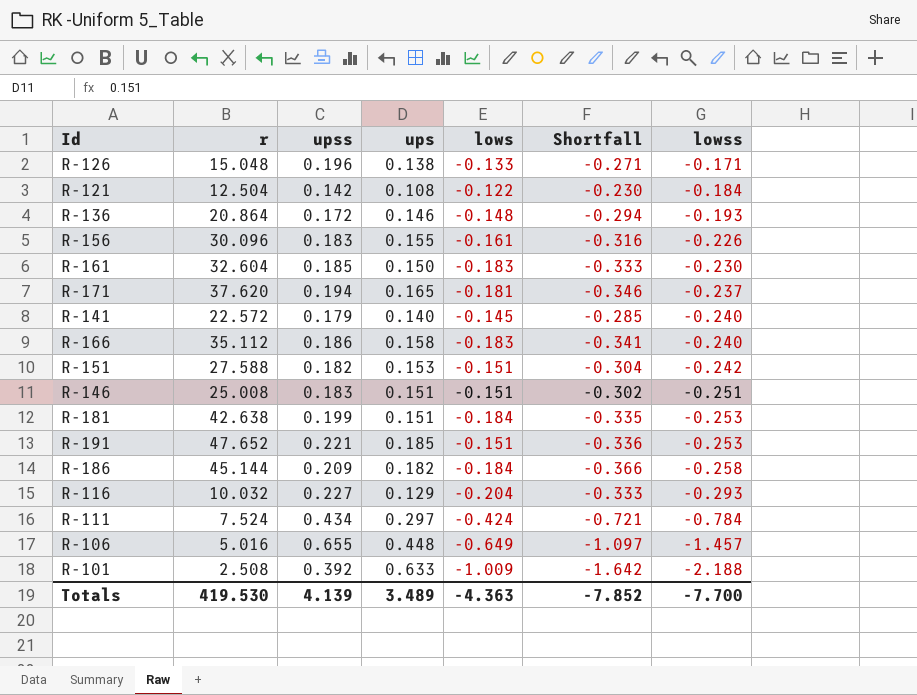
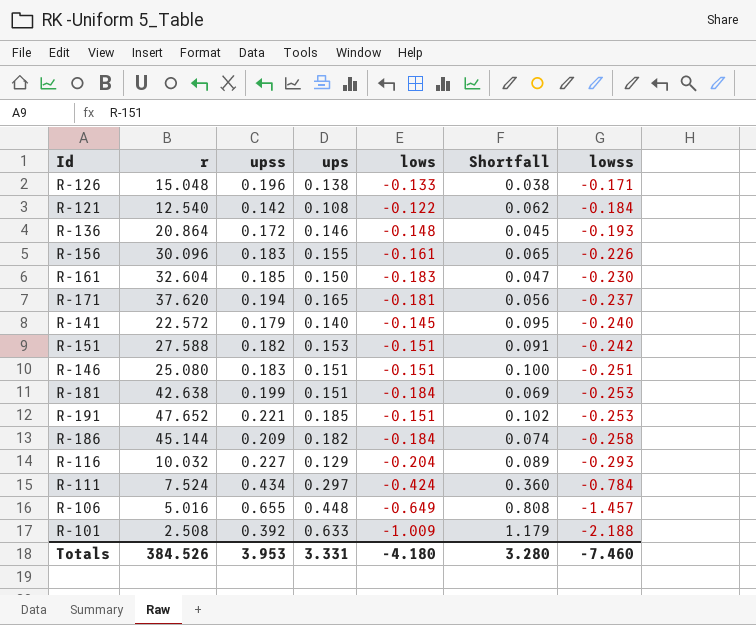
column Shortfall | formula: [lows] - [ups] -> [lows] - [lowss]
row R-166: 35.112 | 0.186 | 0.158 | -0.183 | -0.341 | -0.240 -> none
R-121 | r: 12.504 -> 12.540
R-146 | r: 25.008 -> 25.080
Totals | r: 419.530 -> 384.526
Totals | upss: 4.139 -> 3.953
Totals | ups: 3.489 -> 3.331
Totals | lows: -4.363 -> -4.180
Totals | Shortfall: -7.852 -> 3.280
Totals | lowss: -7.700 -> -7.460

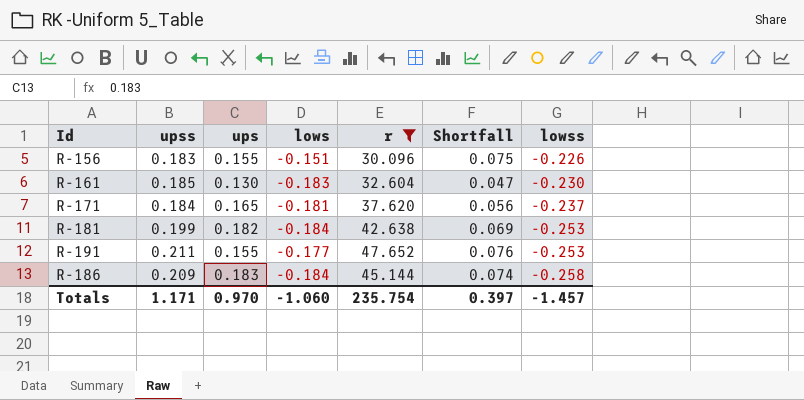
filter: none -> r >= 30.096
column r | position: 2 -> 5
R-156 | lows: -0.161 -> -0.151
R-156 | Shortfall: 0.065 -> 0.075
R-161 | ups: 0.150 -> 0.130
R-171 | upss: 0.194 -> 0.184
R-181 | ups: 0.151 -> 0.182
R-191 | upss: 0.221 -> 0.211
R-191 | ups: 0.185 -> 0.155
R-191 | lows: -0.151 -> -0.177
R-191 | Shortfall: 0.102 -> 0.076
R-186 | ups: 0.182 -> 0.183
Totals | upss: 3.953 -> 1.171
Totals | ups: 3.331 -> 0.970
Totals | lows: -4.180 -> -1.060
Totals | r: 384.526 -> 235.754
Totals | Shortfall: 3.280 -> 0.397
Totals | lowss: -7.460 -> -1.457

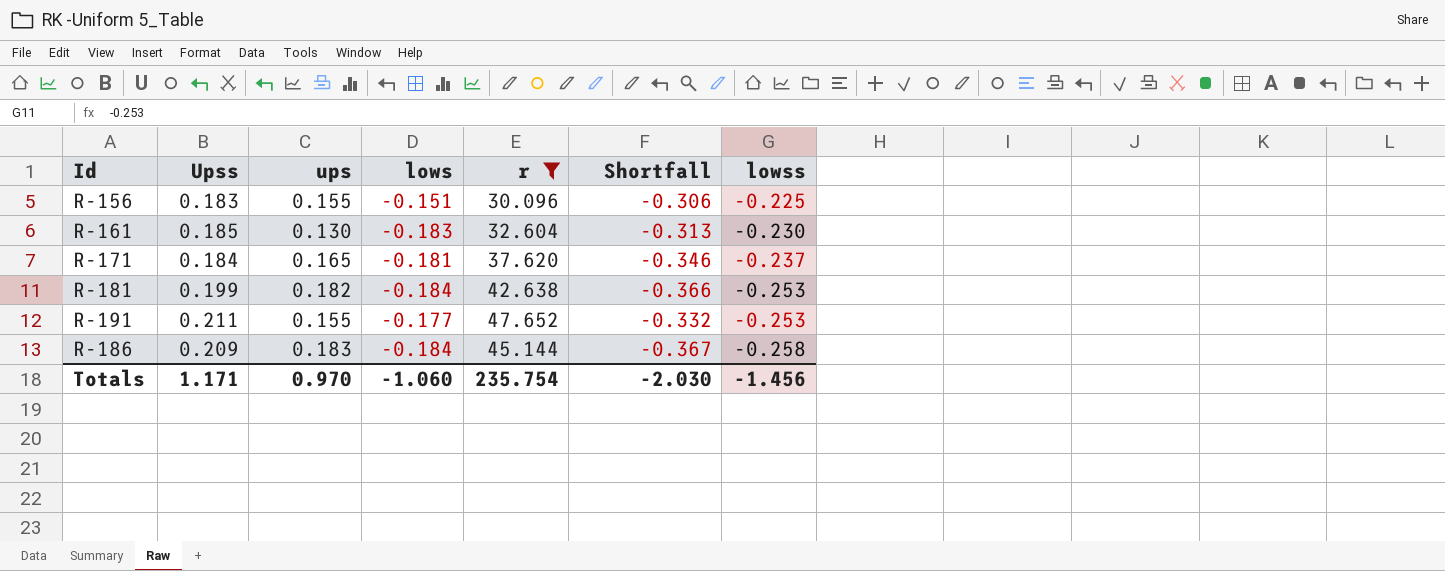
column name: upss -> Upss
column Shortfall | formula: [lows] - [lowss] -> [lows] - [ups]
R-156 | lowss: -0.226 -> -0.225
Totals | Shortfall: 0.397 -> -2.030
Totals | lowss: -1.457 -> -1.456

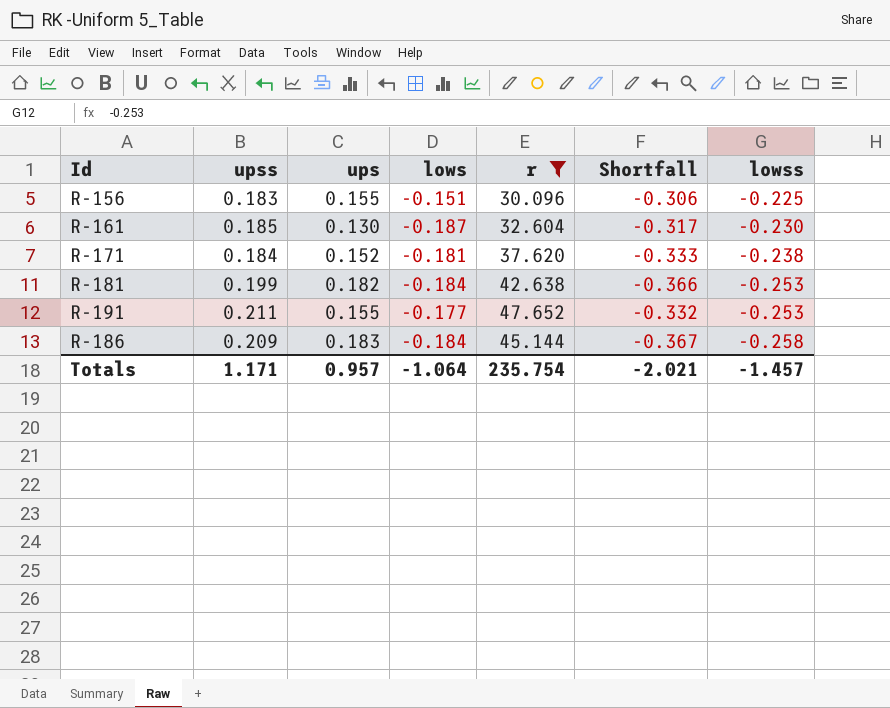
column name: Upss -> upss
R-161 | lows: -0.183 -> -0.187
R-161 | Shortfall: -0.313 -> -0.317
R-171 | ups: 0.165 -> 0.152
R-171 | Shortfall: -0.346 -> -0.333
R-171 | lowss: -0.237 -> -0.238
Totals | ups: 0.970 -> 0.957
Totals | lows: -1.060 -> -1.064
Totals | Shortfall: -2.030 -> -2.021
Totals | lowss: -1.456 -> -1.457

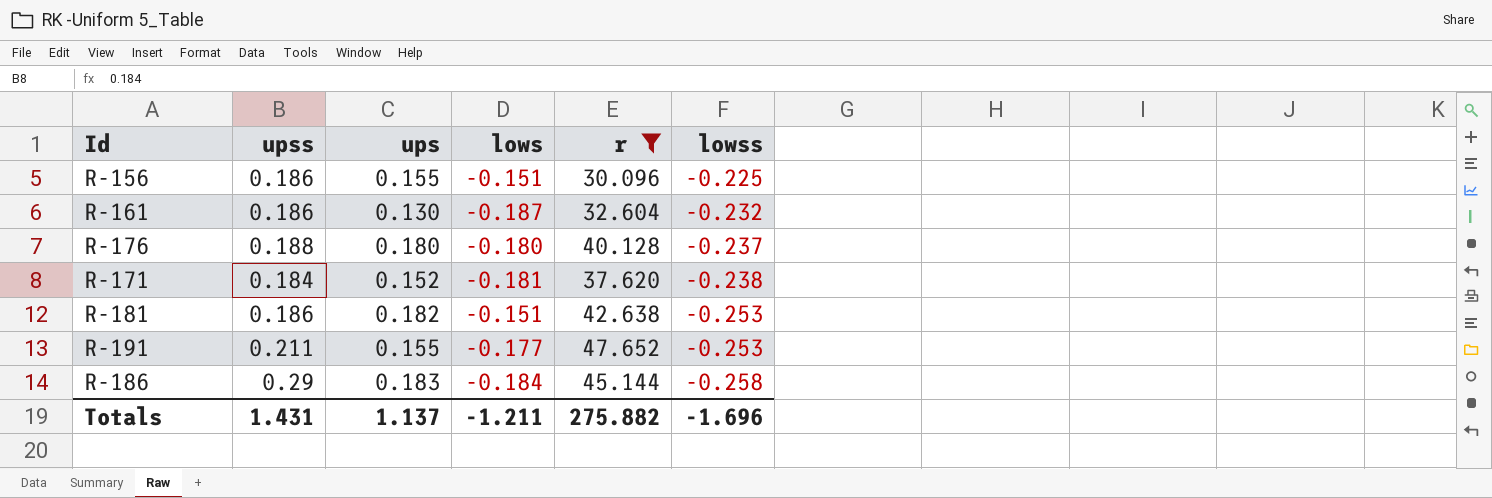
column Shortfall | formula: [lows] - [ups] -> none
R-156 | upss: 0.183 -> 0.186
R-161 | upss: 0.185 -> 0.186
R-161 | lowss: -0.230 -> -0.232
row R-176: none -> 0.188 | 0.180 | -0.180 | 40.128 | -0.237
R-181 | upss: 0.199 -> 0.186
R-181 | lows: -0.184 -> -0.151
R-186 | upss: 0.209 -> 0.29
Totals | upss: 1.171 -> 1.431
Totals | ups: 0.957 -> 1.137
Totals | lows: -1.064 -> -1.211
Totals | r: 235.754 -> 275.882
Totals | lowss: -1.457 -> -1.696

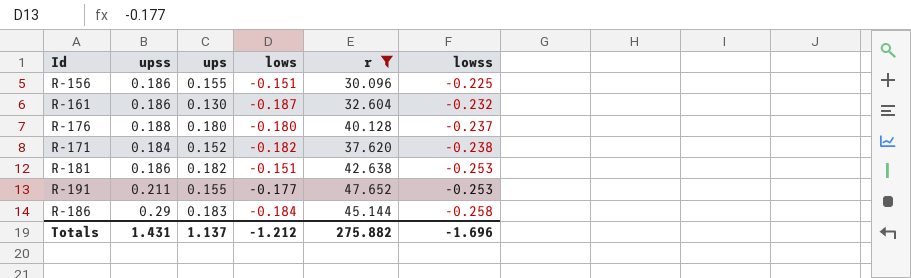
R-171 | lows: -0.181 -> -0.182
Totals | lows: -1.211 -> -1.212

